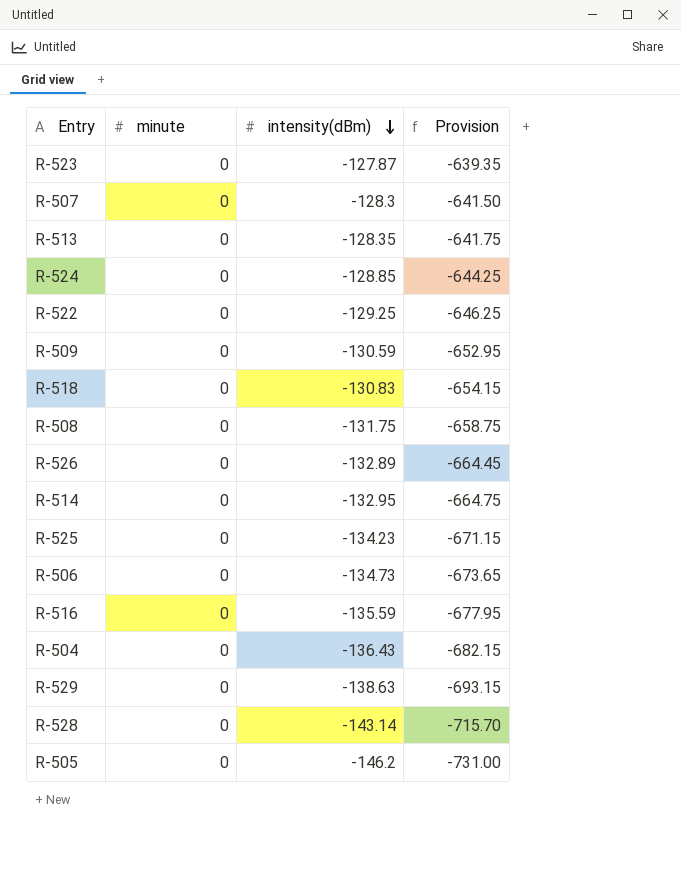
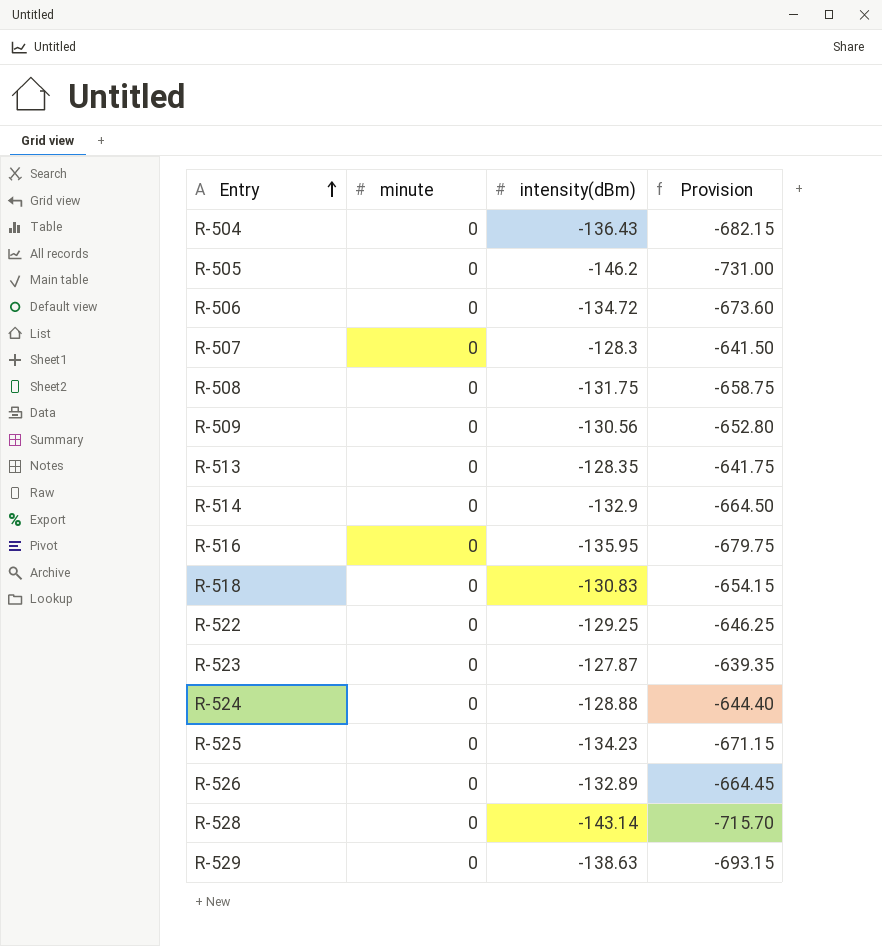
row order: intensity(dBm) descending -> Entry ascending
R-506 | intensity(dBm): -134.73 -> -134.72
R-506 | Provision: -673.65 -> -673.60
R-509 | intensity(dBm): -130.59 -> -130.56
R-509 | Provision: -652.95 -> -652.80
R-514 | intensity(dBm): -132.95 -> -132.9
R-514 | Provision: -664.75 -> -664.50
R-516 | intensity(dBm): -135.59 -> -135.95
R-516 | Provision: -677.95 -> -679.75
R-524 | intensity(dBm): -128.85 -> -128.88
R-524 | Provision: -644.25 -> -644.40

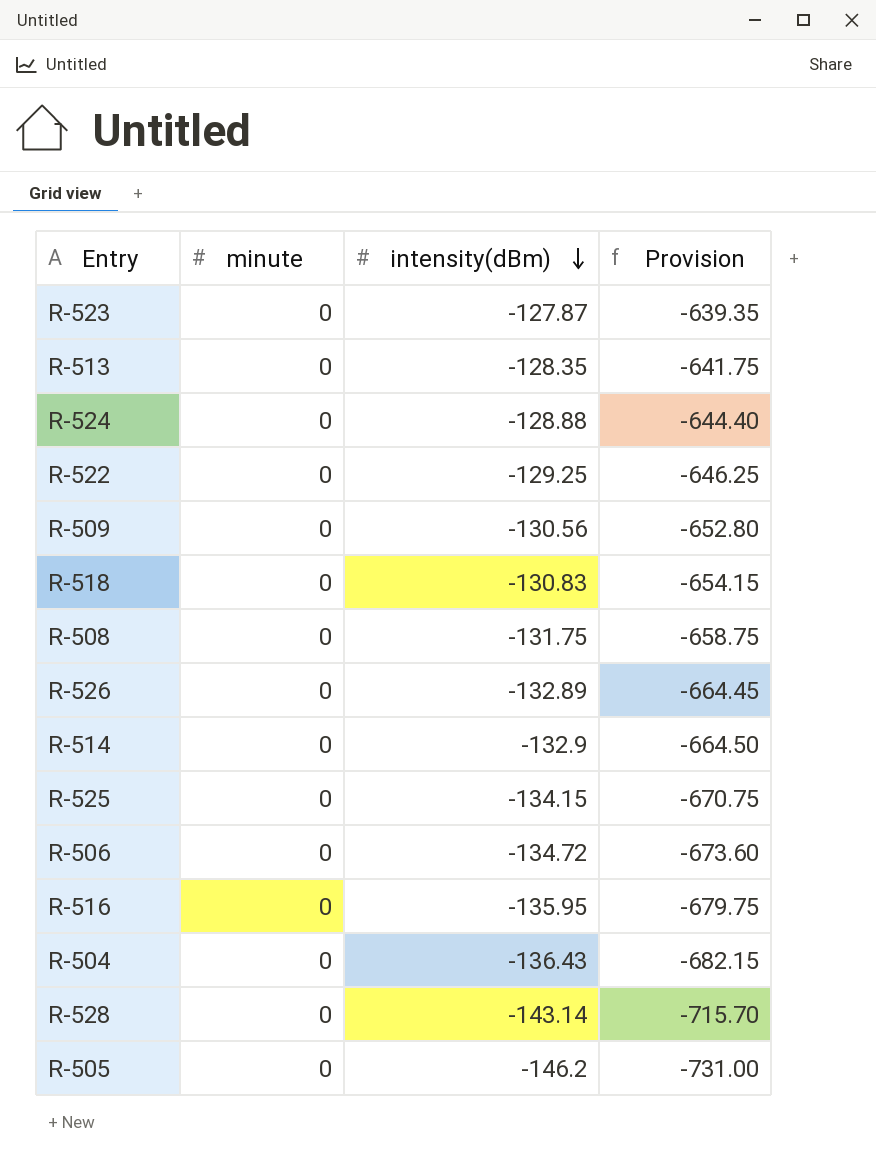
row order: Entry ascending -> intensity(dBm) descending
row R-507: 0 | -128.3 | -641.50 -> none
row R-529: 0 | -138.63 | -693.15 -> none
R-525 | intensity(dBm): -134.23 -> -134.15
R-525 | Provision: -671.15 -> -670.75

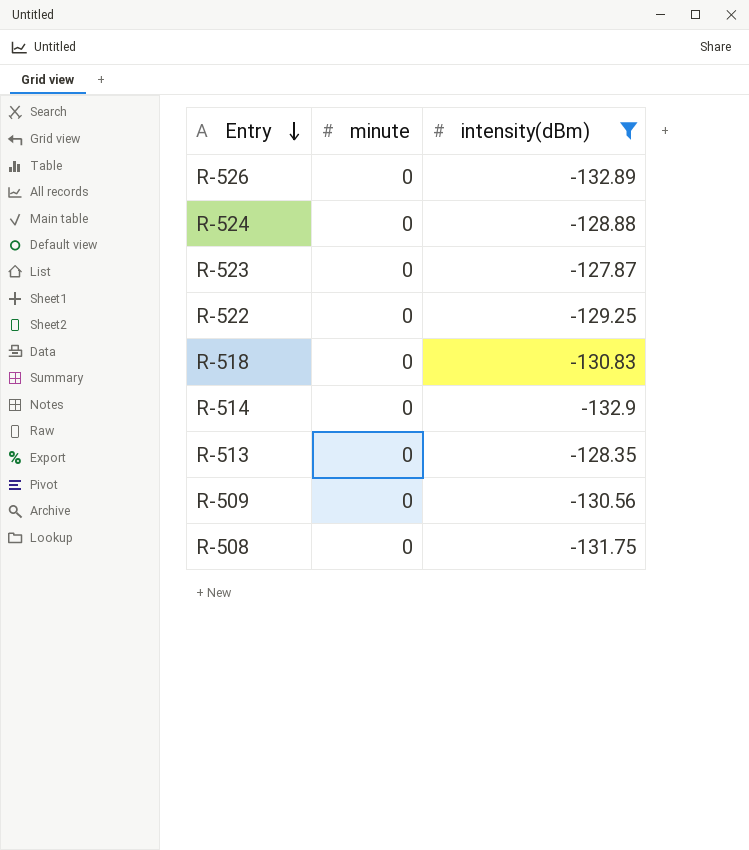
filter: none -> intensity(dBm) >= -132.9
row order: intensity(dBm) descending -> Entry descending
column Provision | formula: [intensity(dBm)] * 5 -> none

